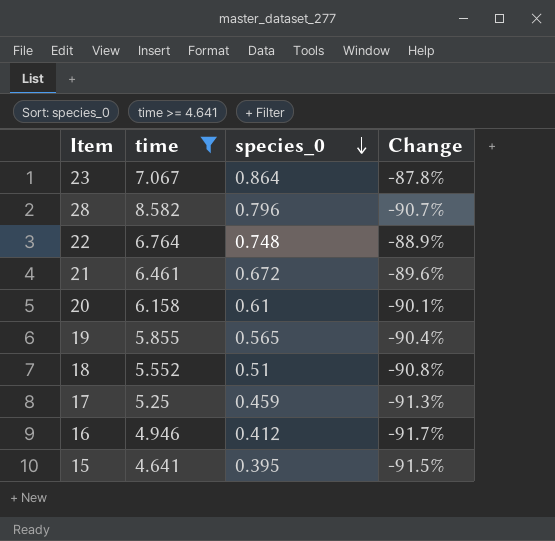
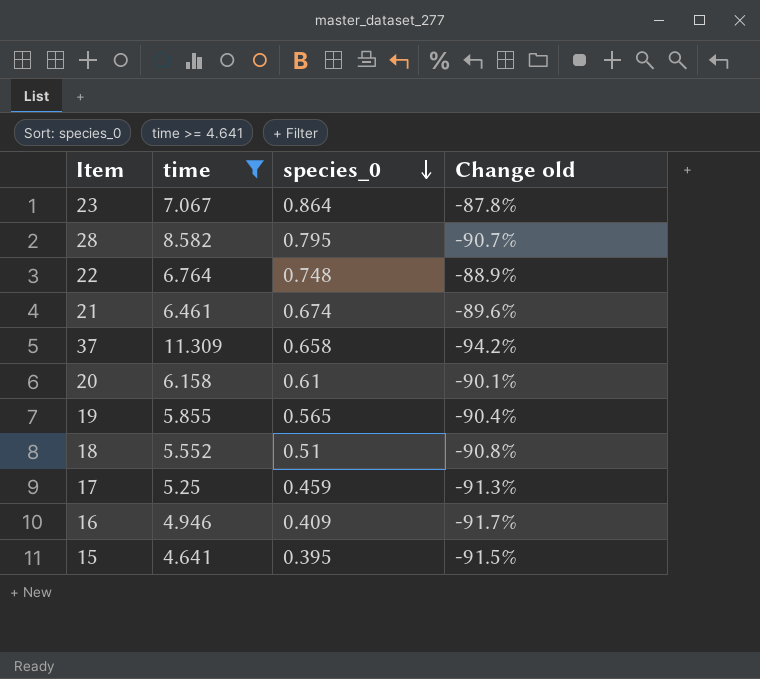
column name: Change -> Change old
28 | species_0: 0.796 -> 0.795
21 | species_0: 0.672 -> 0.674
row 37: none -> 11.309 | 0.658 | -94.2%
16 | species_0: 0.412 -> 0.409

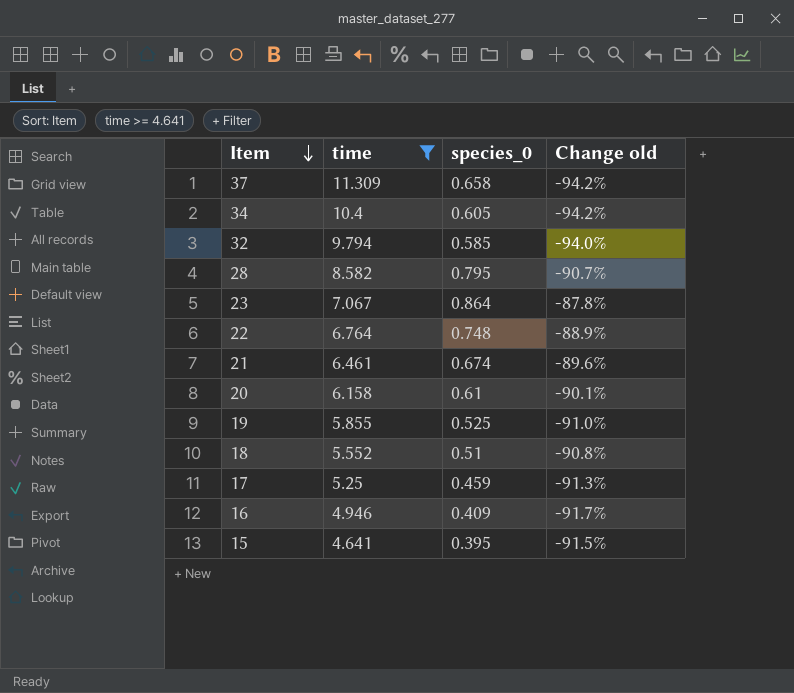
row order: species_0 descending -> Item descending
row 34: none -> 10.4 | 0.605 | -94.2%
row 32: none -> 9.794 | 0.585 | -94.0%
19 | species_0: 0.565 -> 0.525
19 | Change old: -90.4% -> -91.0%

